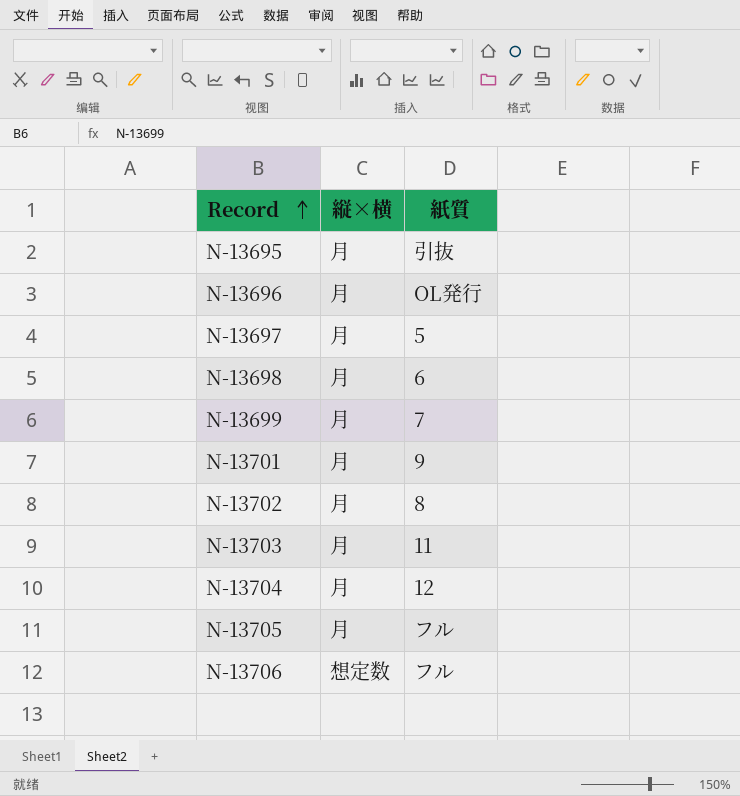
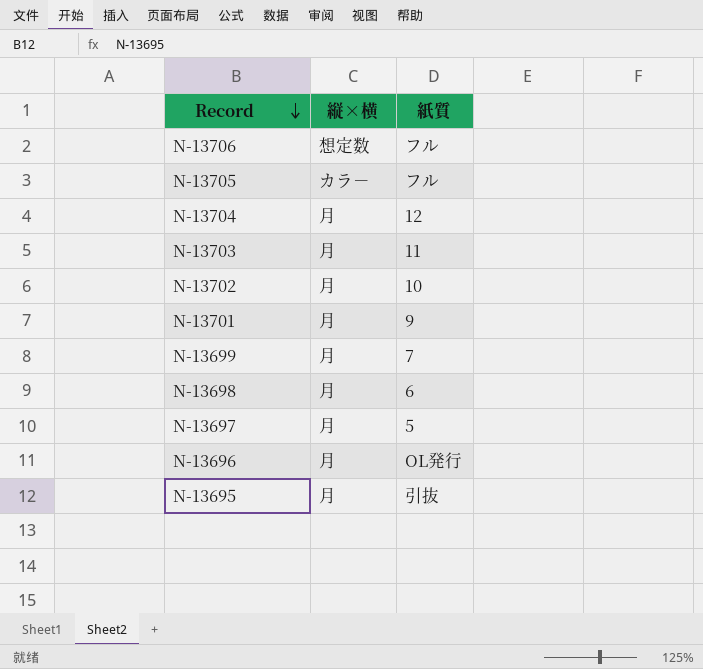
row order: Record ascending -> Record descending
N-13705 | 縦×横: 月 -> カラ－
N-13702 | 紙質: 8 -> 10

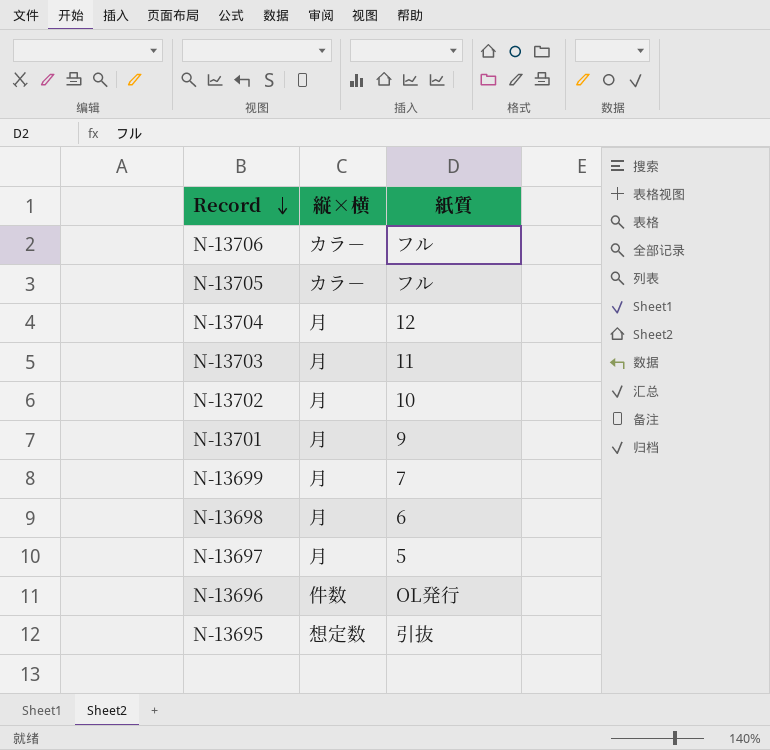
N-13706 | 縦×横: 想定数 -> カラ－
N-13696 | 縦×横: 月 -> 件数
N-13695 | 縦×横: 月 -> 想定数

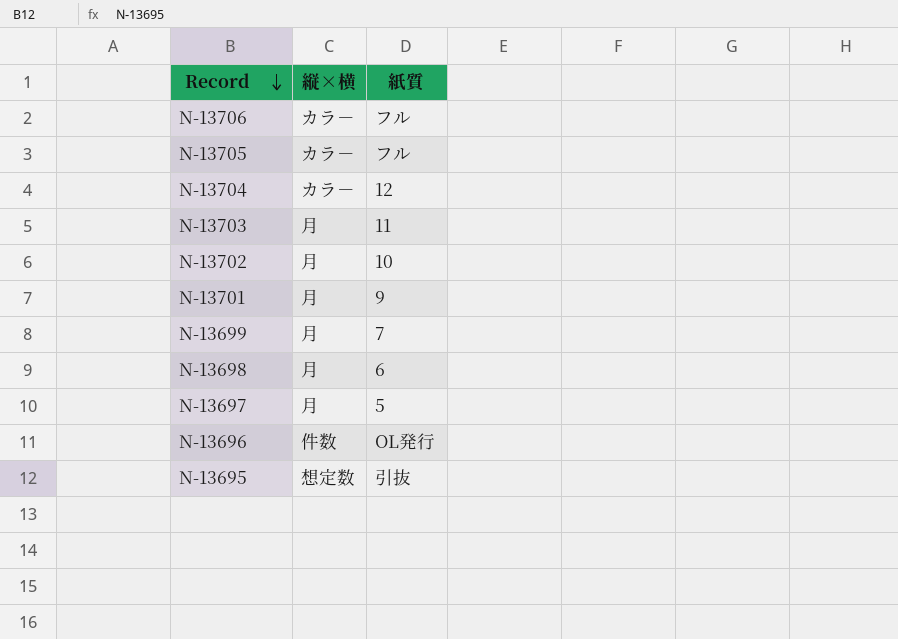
N-13704 | 縦×横: 月 -> カラ－

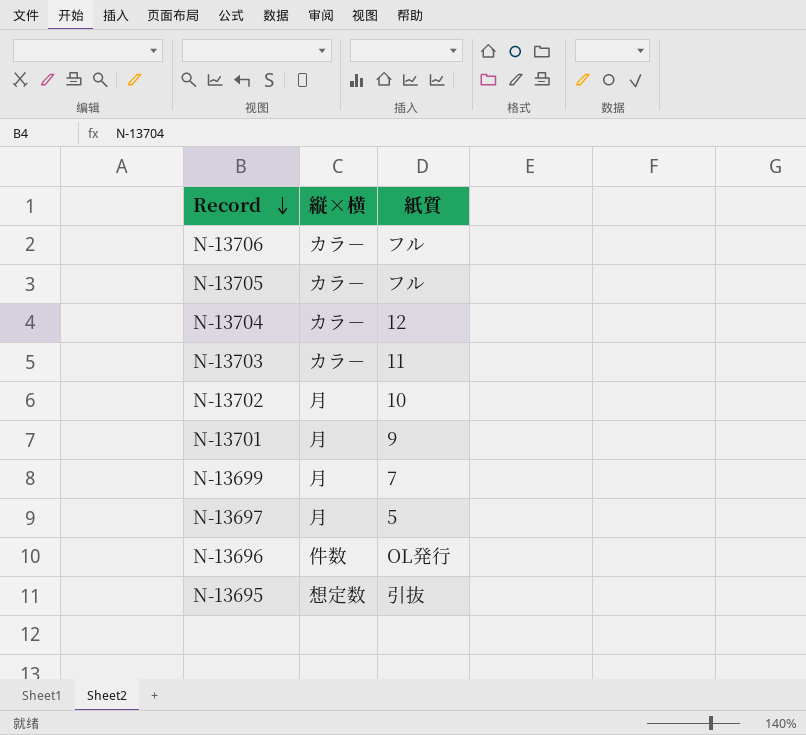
row N-13698: 月 | 6 -> none
N-13703 | 縦×横: 月 -> カラ－

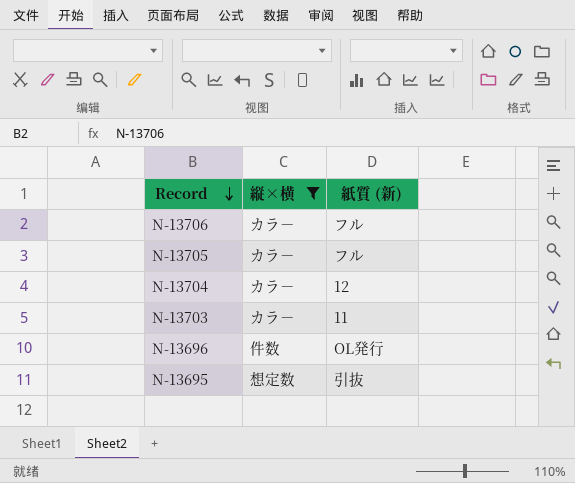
filter: none -> 縦×横 != 月
column name: 紙質 -> 紙質 (新)

